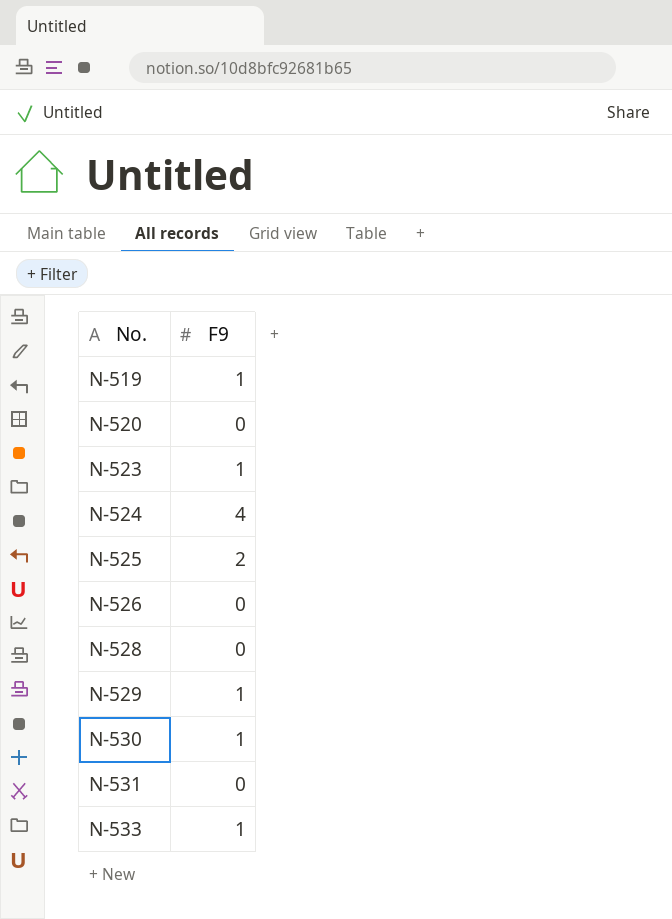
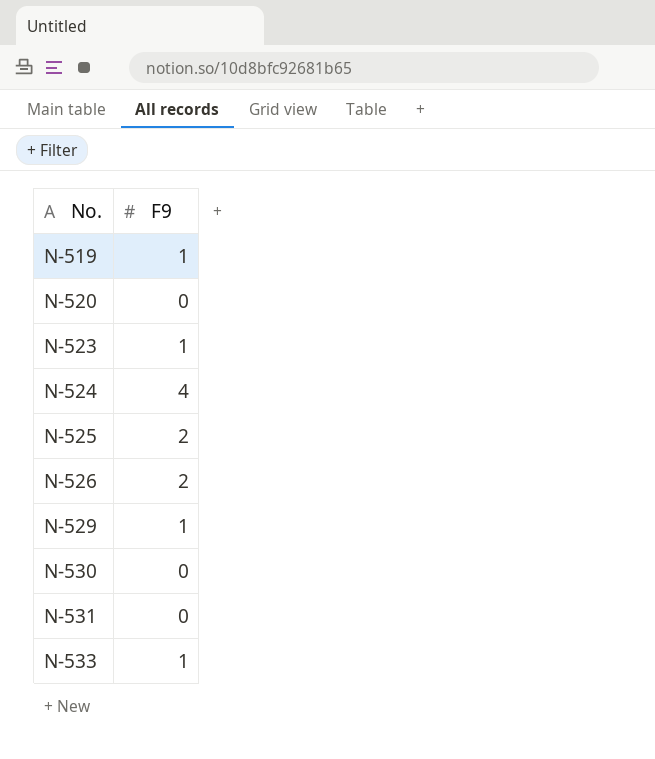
row N-528: 0 -> none
N-526 | F9: 0 -> 2
N-530 | F9: 1 -> 0

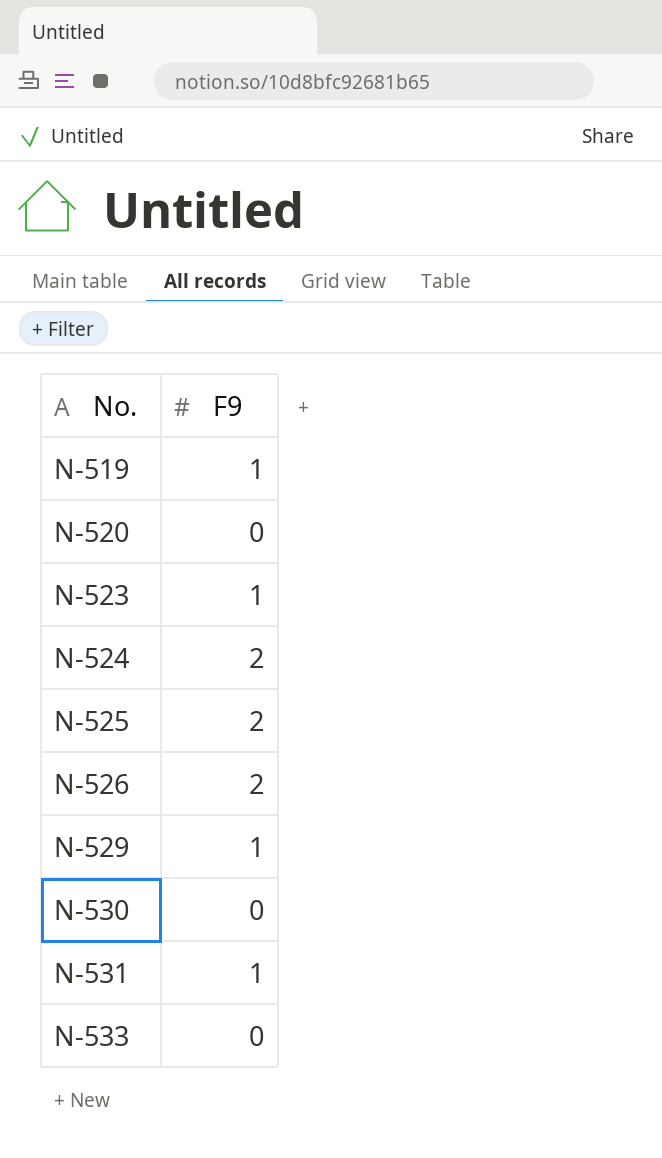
N-524 | F9: 4 -> 2
N-531 | F9: 0 -> 1
N-533 | F9: 1 -> 0

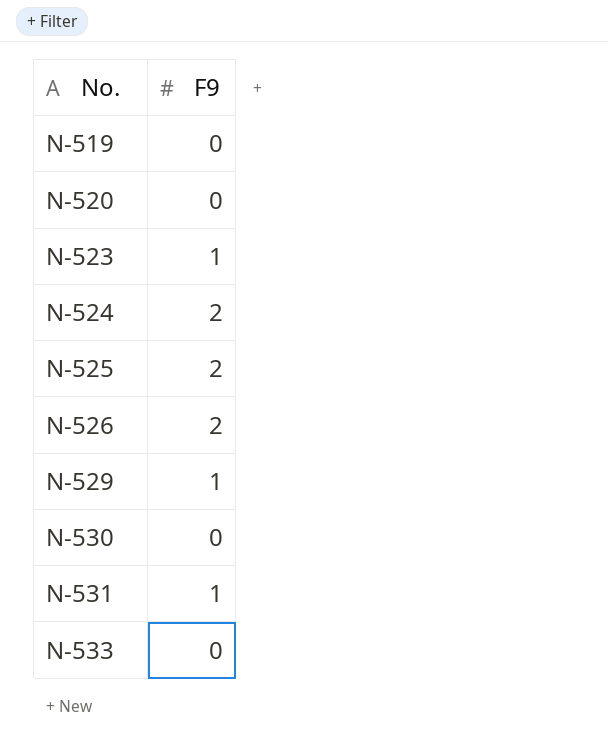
N-519 | F9: 1 -> 0

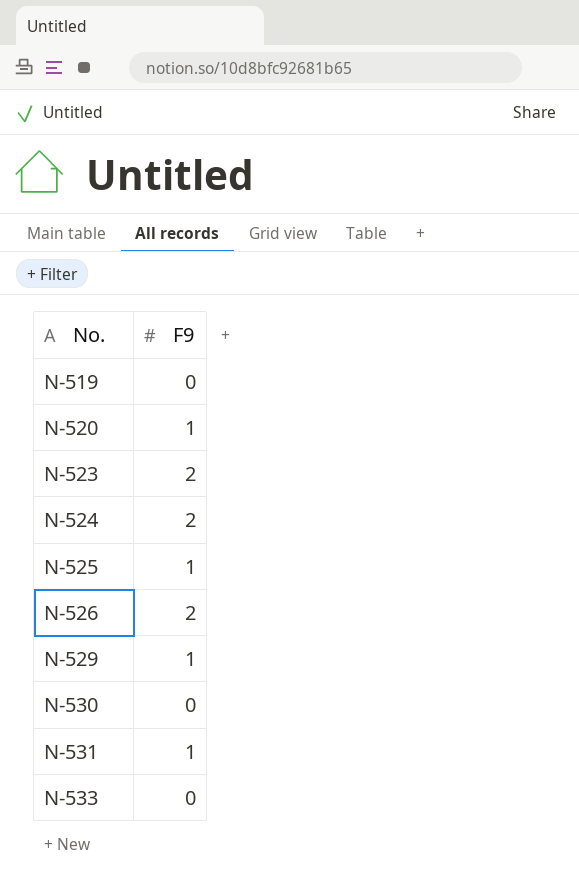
N-520 | F9: 0 -> 1
N-523 | F9: 1 -> 2
N-525 | F9: 2 -> 1

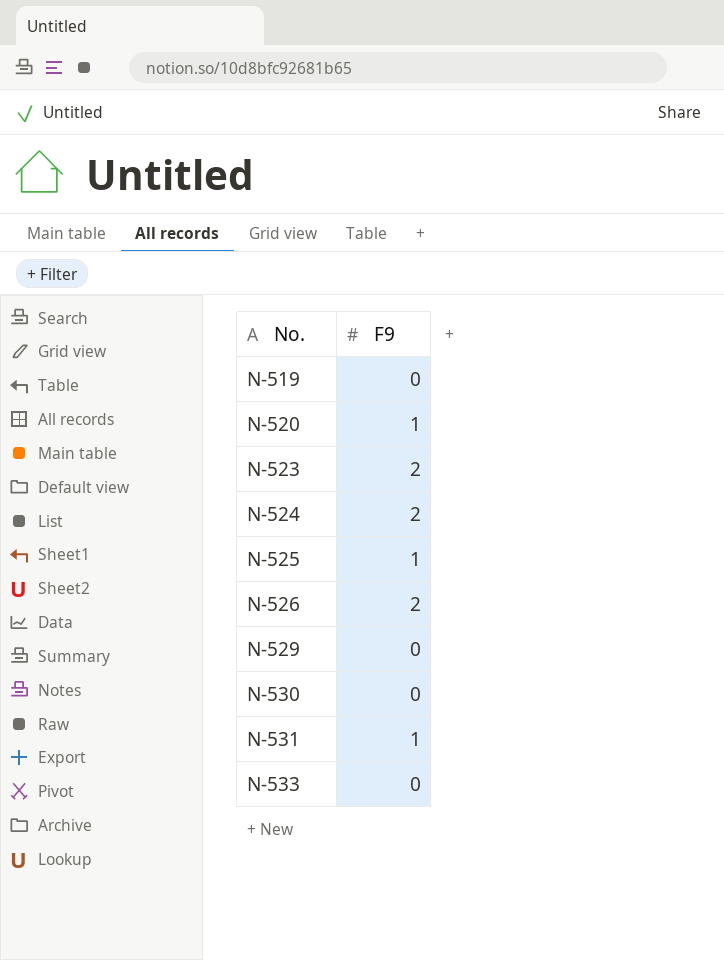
N-529 | F9: 1 -> 0

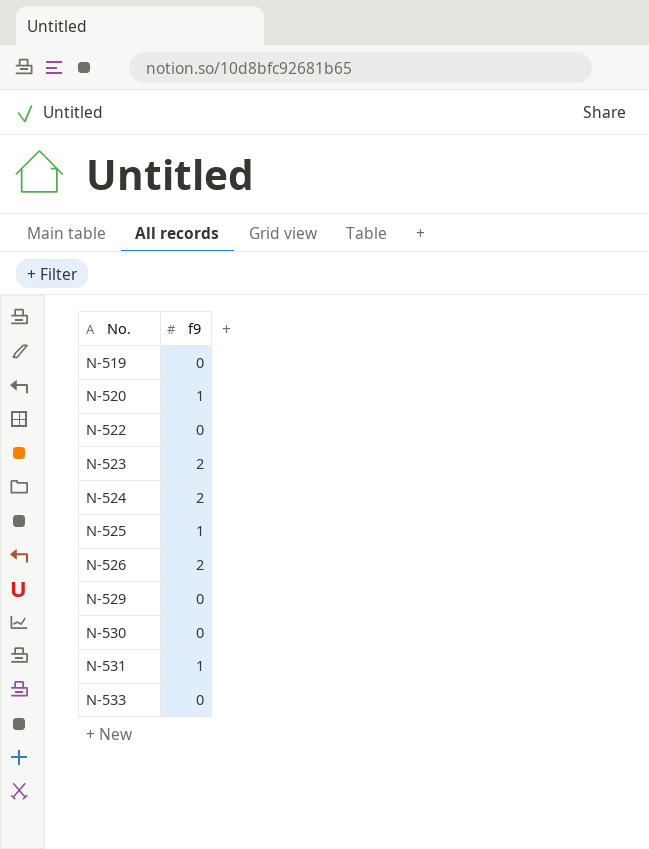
column name: F9 -> f9
row N-522: none -> 0

